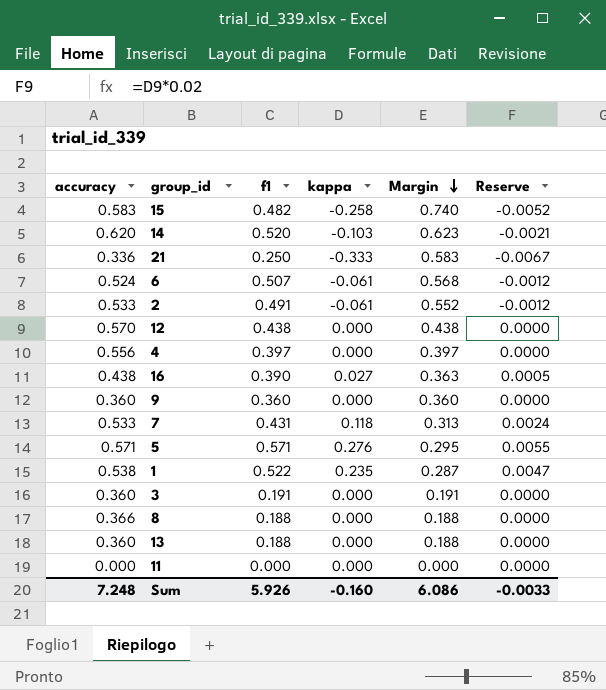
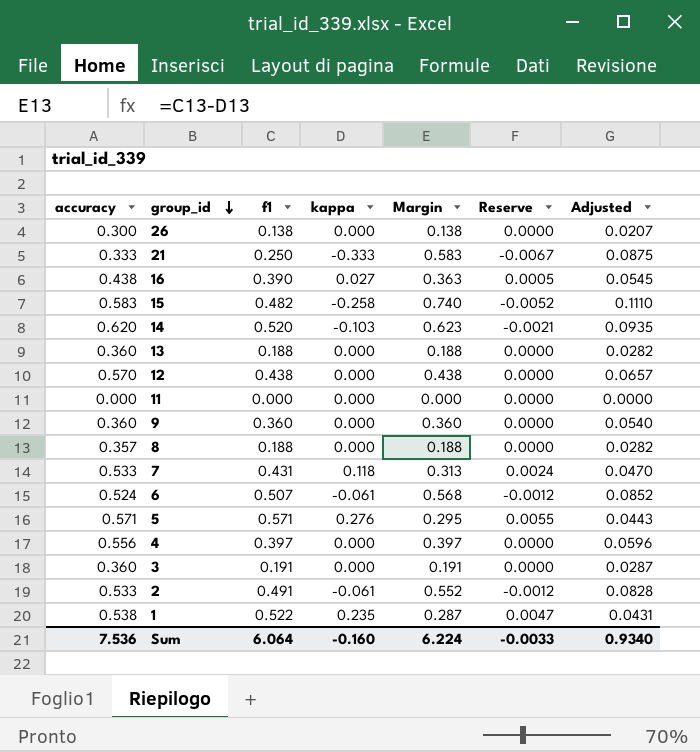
row order: Margin descending -> group_id descending
column Adjusted | formula: none -> [Margin] * 0.15
row 26: none -> 0.300 | 0.138 | 0.000 | 0.138 | 0.0000 | 0.0207
21 | accuracy: 0.336 -> 0.333
8 | accuracy: 0.366 -> 0.357
Sum | accuracy: 7.248 -> 7.536
Sum | f1: 5.926 -> 6.064
Sum | Margin: 6.086 -> 6.224

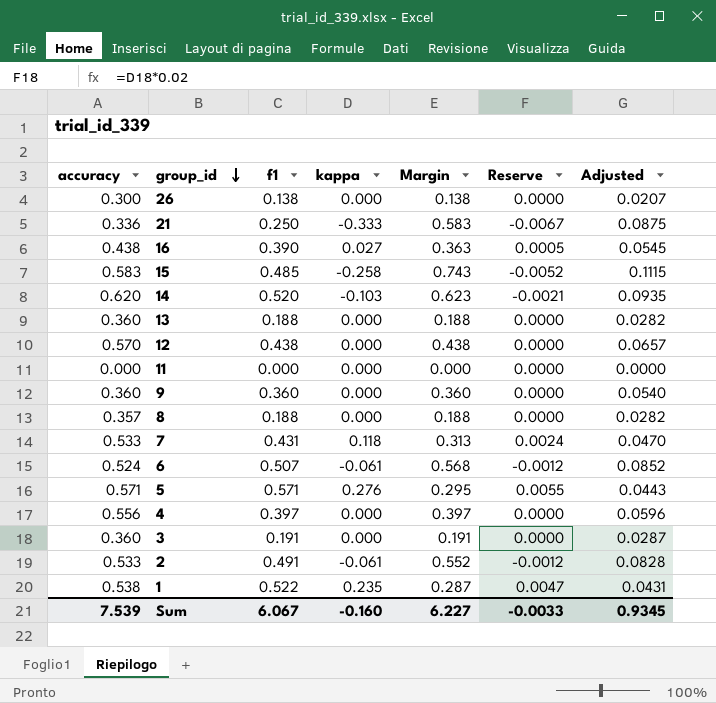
21 | accuracy: 0.333 -> 0.336
15 | f1: 0.482 -> 0.485
15 | Margin: 0.740 -> 0.743
15 | Adjusted: 0.1110 -> 0.1115
Sum | accuracy: 7.536 -> 7.539
Sum | f1: 6.064 -> 6.067
Sum | Margin: 6.224 -> 6.227
Sum | Adjusted: 0.9340 -> 0.9345

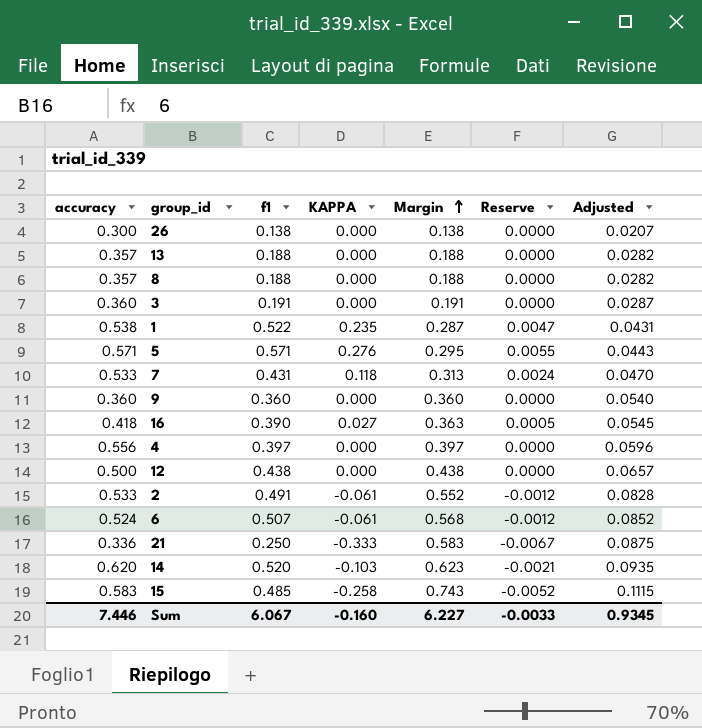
row order: group_id descending -> Margin ascending
column name: kappa -> KAPPA
row 11: 0.000 | 0.000 | 0.000 | 0.000 | 0.0000 | 0.0000 -> none
13 | accuracy: 0.360 -> 0.357
16 | accuracy: 0.438 -> 0.418
12 | accuracy: 0.570 -> 0.500
Sum | accuracy: 7.539 -> 7.446

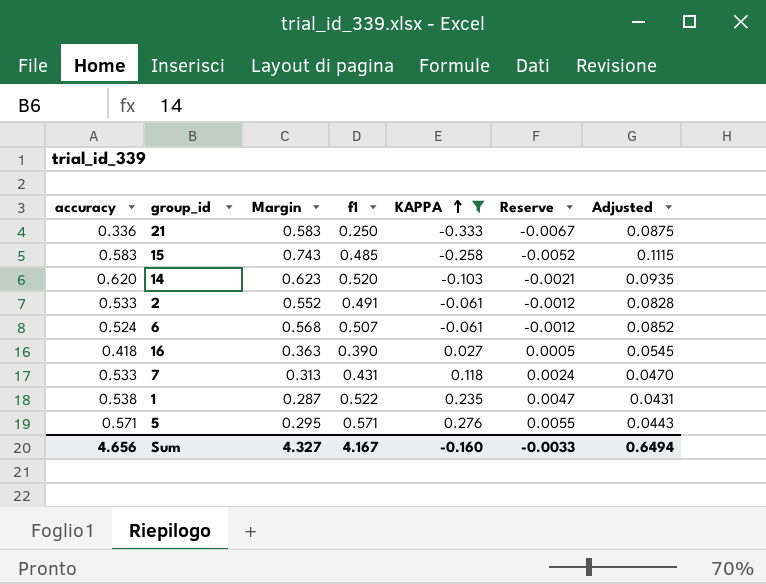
filter: none -> KAPPA != 0.000
row order: Margin ascending -> KAPPA ascending
column Margin | position: 5 -> 3
Sum | accuracy: 7.446 -> 4.656
Sum | Margin: 6.227 -> 4.327
Sum | f1: 6.067 -> 4.167
Sum | Adjusted: 0.9345 -> 0.6494

